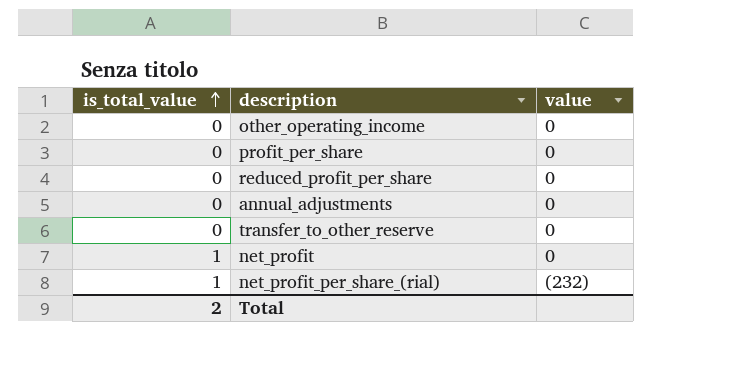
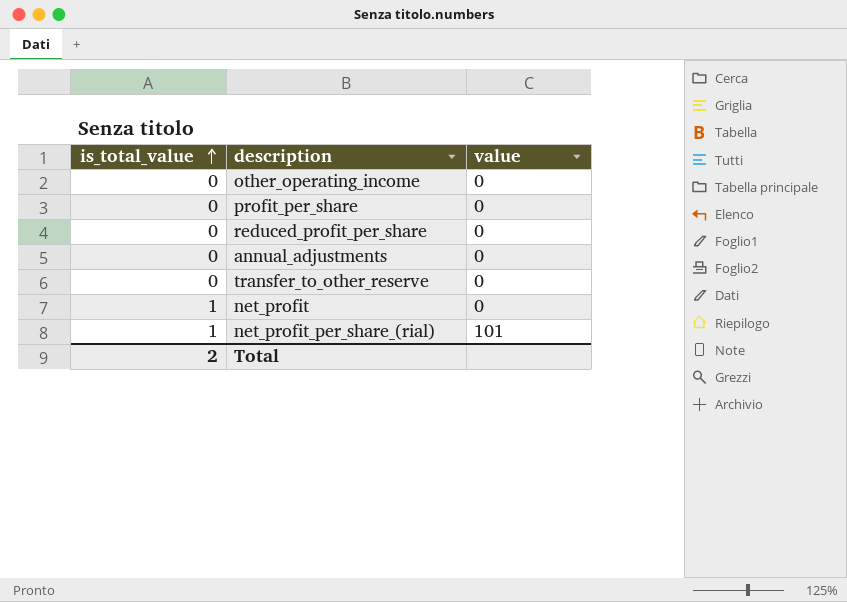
net_profit_per_share_(rial) | value: (232) -> 101

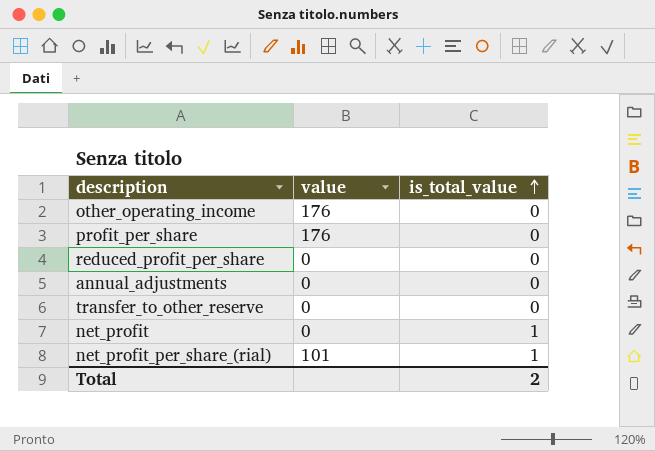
column is_total_value | position: 1 -> 3
other_operating_income | value: 0 -> 176
profit_per_share | value: 0 -> 176

